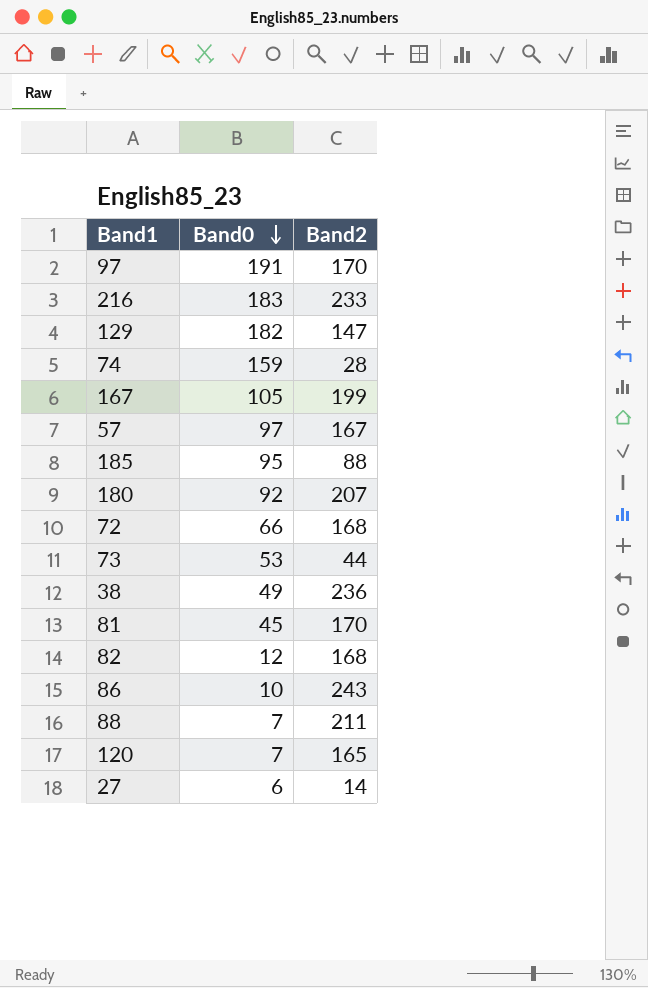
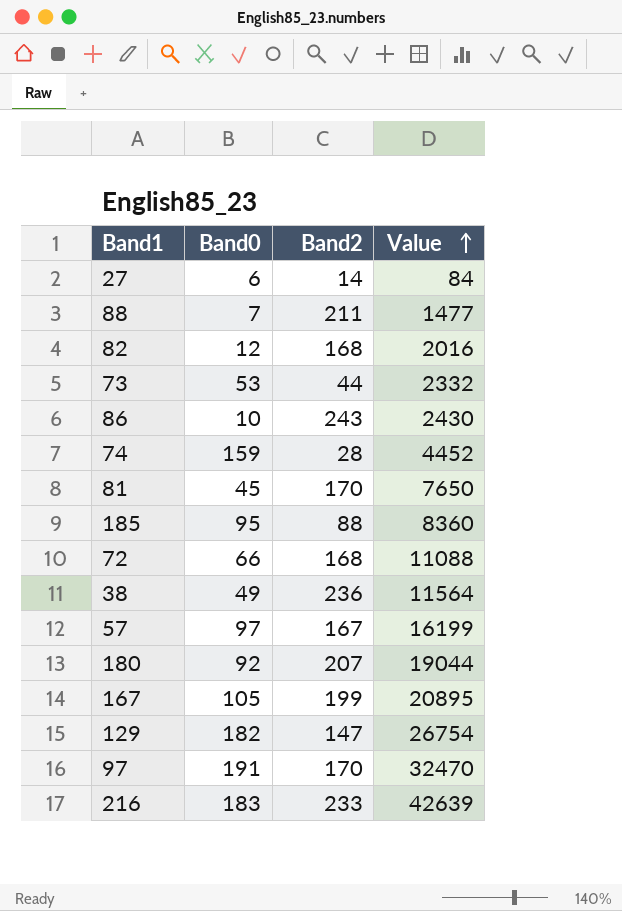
row order: Band0 descending -> Value ascending
column Value | formula: none -> [Band0] * [Band2]
row 120: 7 | 165 -> none

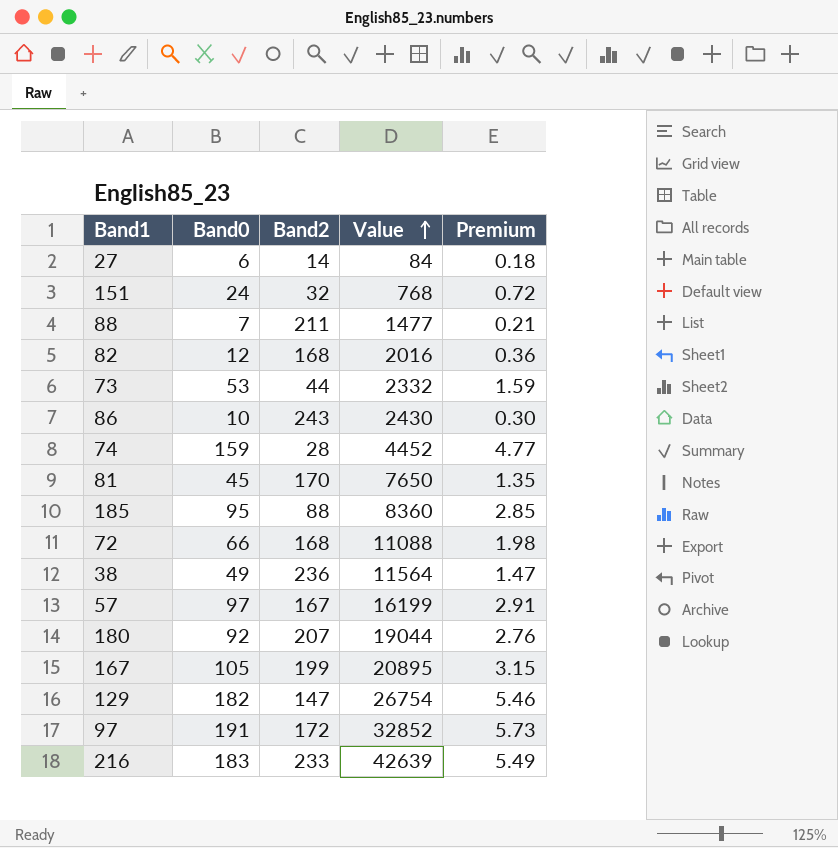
column Premium | formula: none -> [Band0] * 0.03
row 151: none -> 24 | 32 | 768 | 0.72
97 | Band2: 170 -> 172
97 | Value: 32470 -> 32852

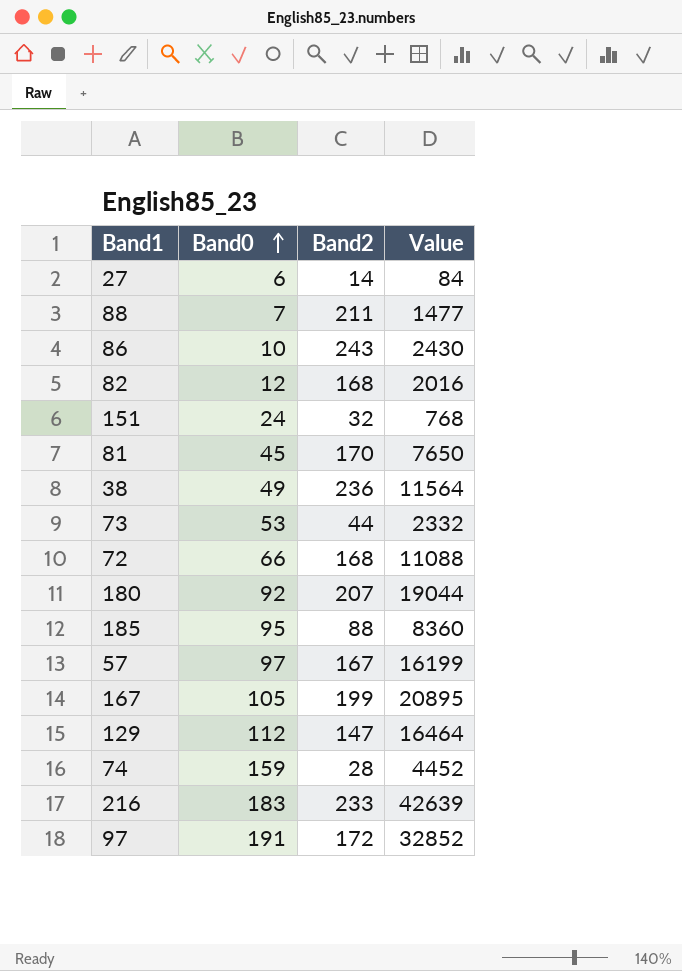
row order: Value ascending -> Band0 ascending
column Premium | formula: [Band0] * 0.03 -> none
129 | Band0: 182 -> 112
129 | Value: 26754 -> 16464

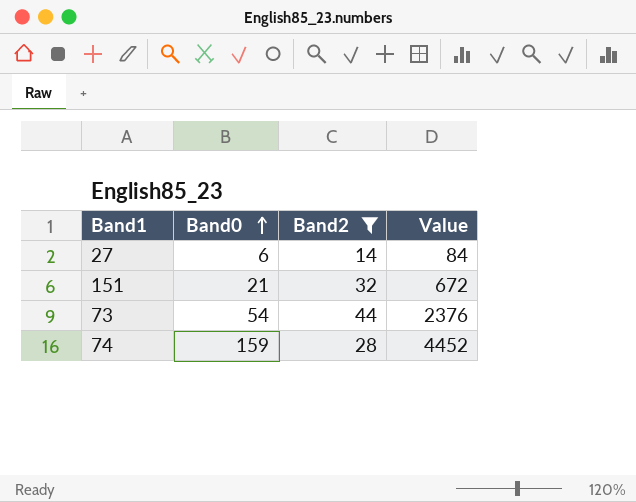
filter: none -> Band2 <= 44
151 | Band0: 24 -> 21
151 | Value: 768 -> 672
73 | Band0: 53 -> 54
73 | Value: 2332 -> 2376

